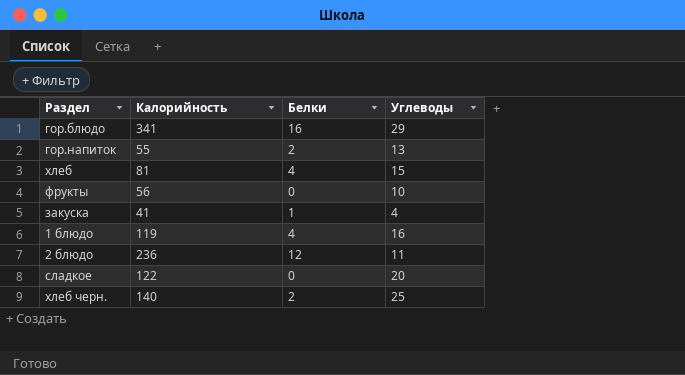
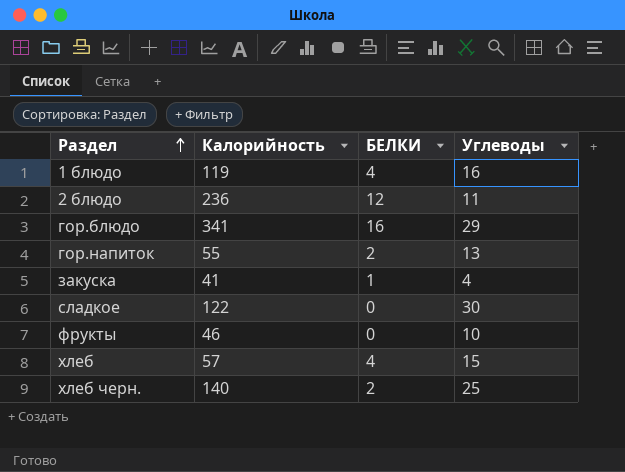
row order: none -> Раздел ascending
column name: Белки -> БЕЛКИ
сладкое | Углеводы: 20 -> 30
фрукты | Калорийность: 56 -> 46
хлеб | Калорийность: 81 -> 57

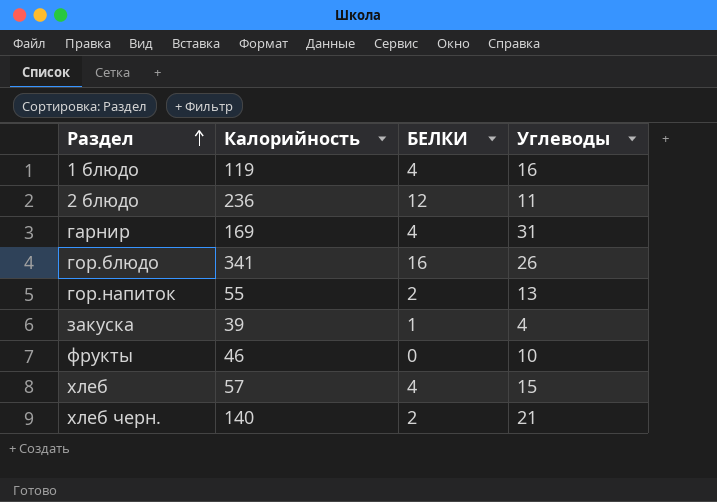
row сладкое: 122 | 0 | 30 -> none
row гарнир: none -> 169 | 4 | 31
гор.блюдо | Углеводы: 29 -> 26
закуска | Калорийность: 41 -> 39
хлеб черн. | Углеводы: 25 -> 21

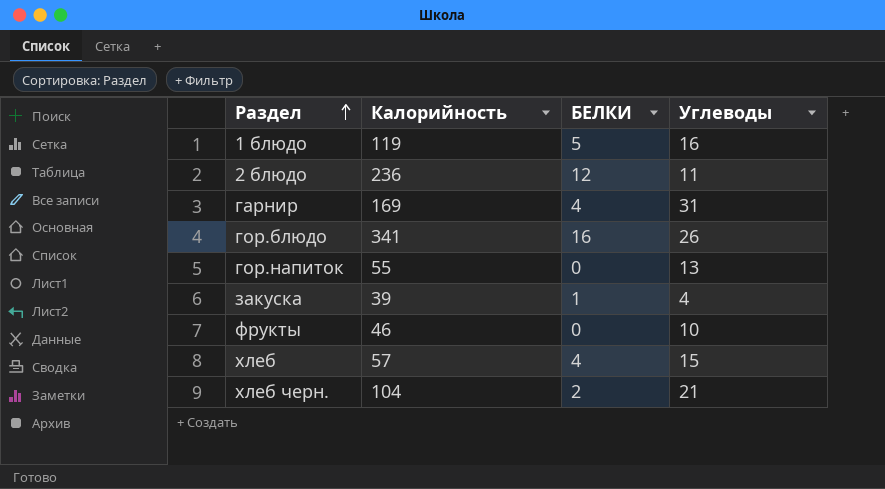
1 блюдо | БЕЛКИ: 4 -> 5
гор.напиток | БЕЛКИ: 2 -> 0
хлеб черн. | Калорийность: 140 -> 104

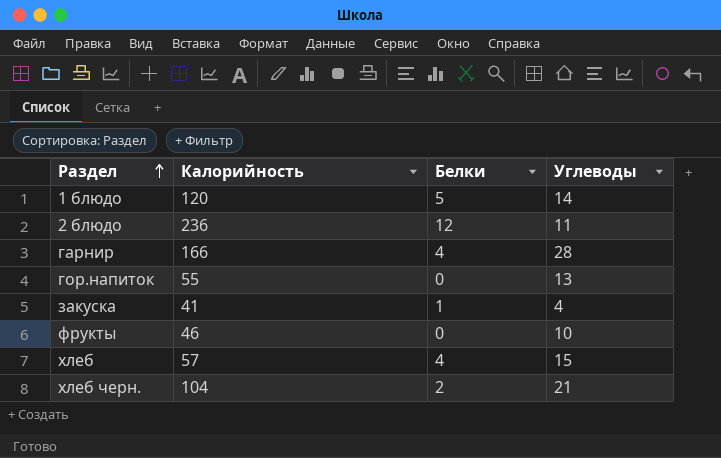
column name: БЕЛКИ -> Белки
row гор.блюдо: 341 | 16 | 26 -> none
1 блюдо | Калорийность: 119 -> 120
1 блюдо | Углеводы: 16 -> 14
гарнир | Калорийность: 169 -> 166
гарнир | Углеводы: 31 -> 28
закуска | Калорийность: 39 -> 41

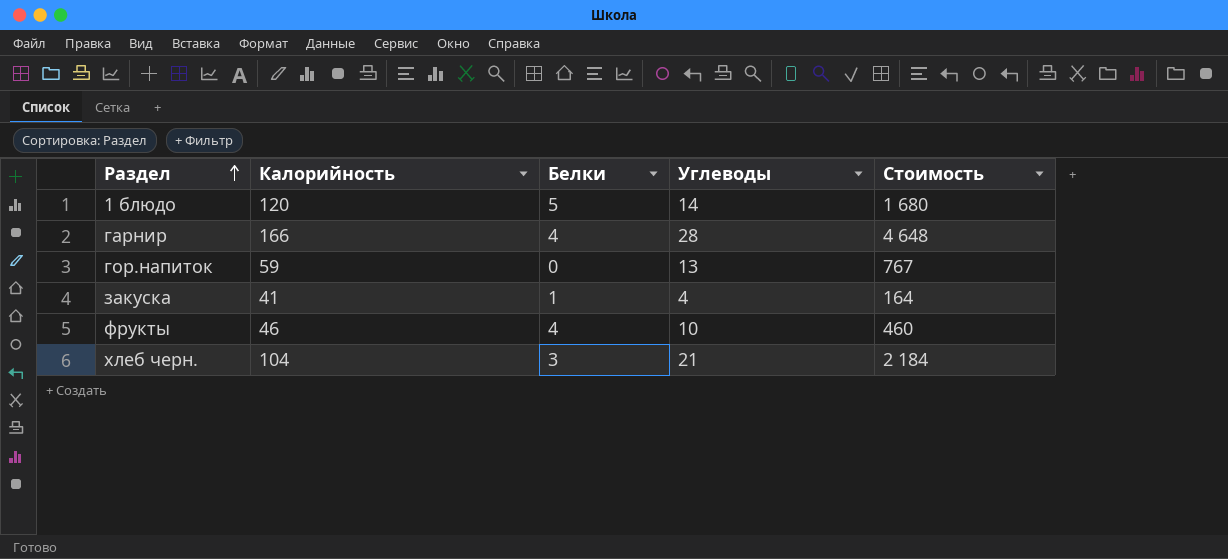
column Стоимость | formula: none -> [Калорийность] * [Углеводы]
row 2 блюдо: 236 | 12 | 11 -> none
row хлеб: 57 | 4 | 15 -> none
гор.напиток | Калорийность: 55 -> 59
фрукты | Белки: 0 -> 4
хлеб черн. | Белки: 2 -> 3

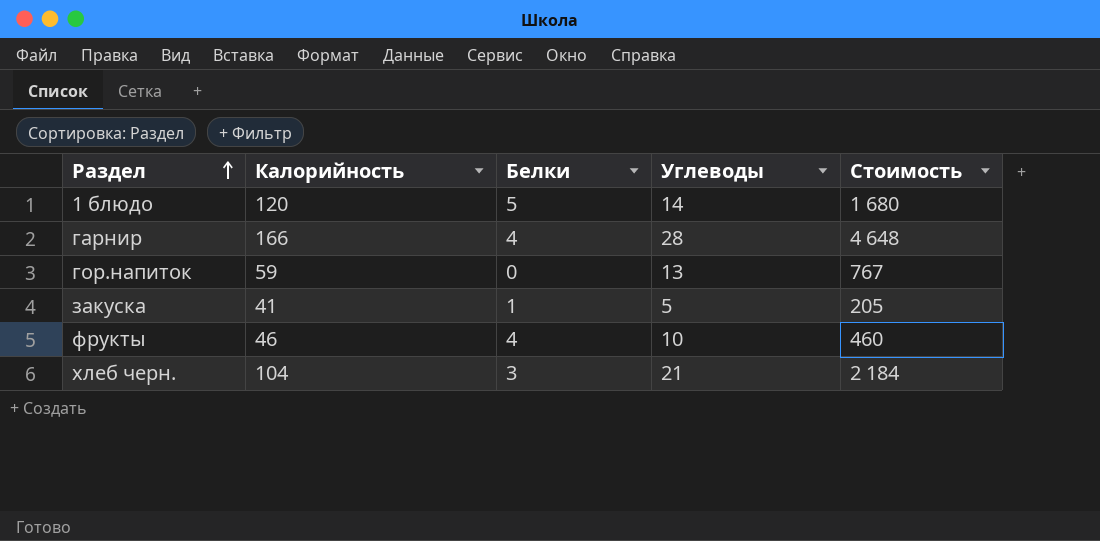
закуска | Углеводы: 4 -> 5
закуска | Стоимость: 164 -> 205

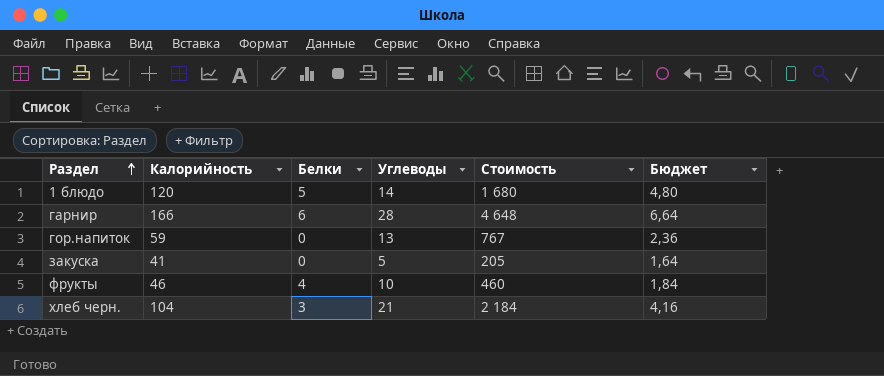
column Бюджет | formula: none -> [Калорийность] * 0,04
гарнир | Белки: 4 -> 6
закуска | Белки: 1 -> 0

